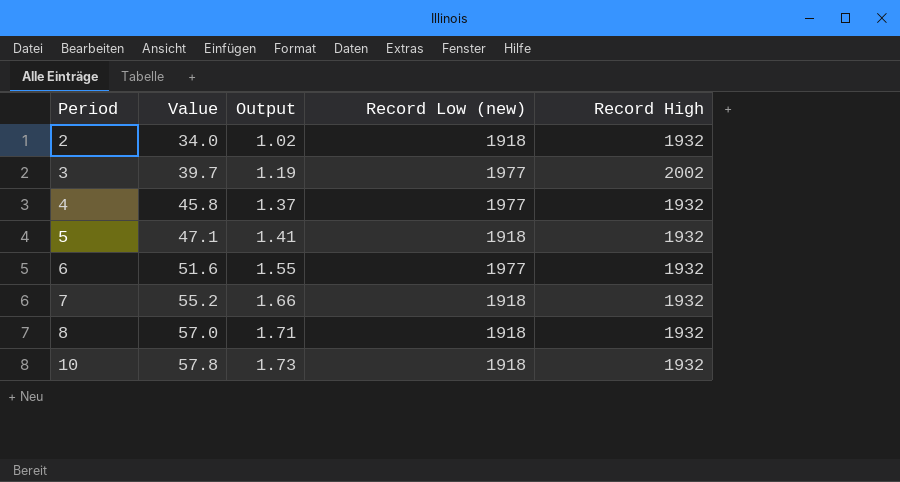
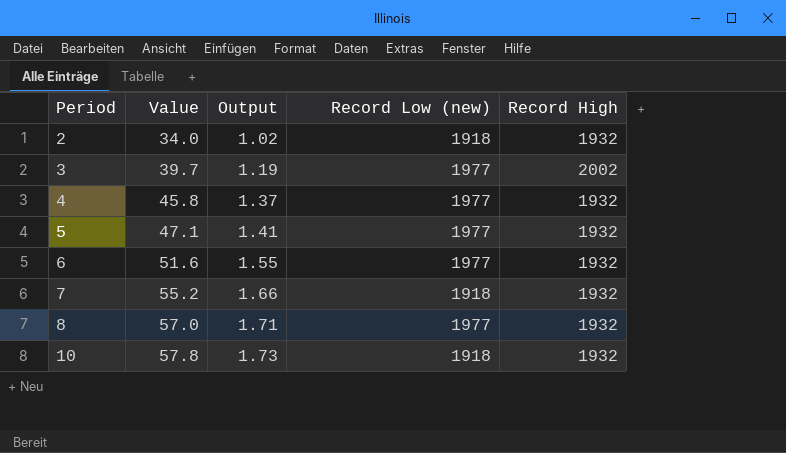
5 | Record Low (new): 1918 -> 1977
8 | Record Low (new): 1918 -> 1977

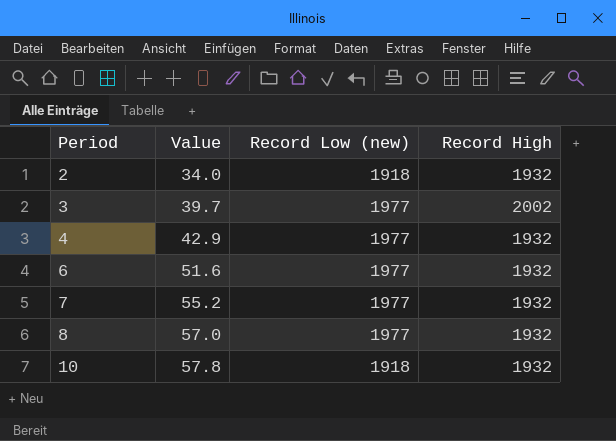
column Output | formula: [Value] * 0.03 -> none
row 5: 47.1 | 1.41 | 1977 | 1932 -> none
4 | Value: 45.8 -> 42.9
7 | Record Low (new): 1918 -> 1977

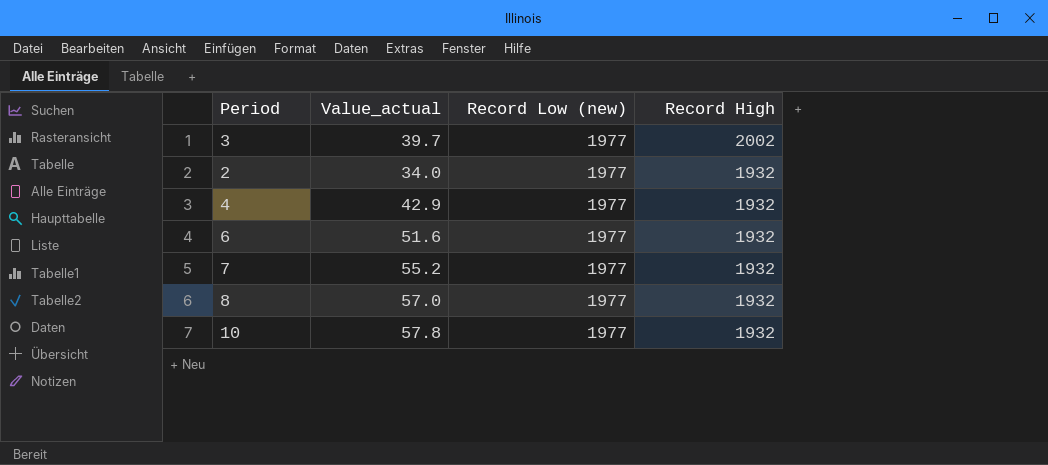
row order: Period ascending -> Record High descending
column name: Value -> Value_actual
2 | Record Low (new): 1918 -> 1977
10 | Record Low (new): 1918 -> 1977

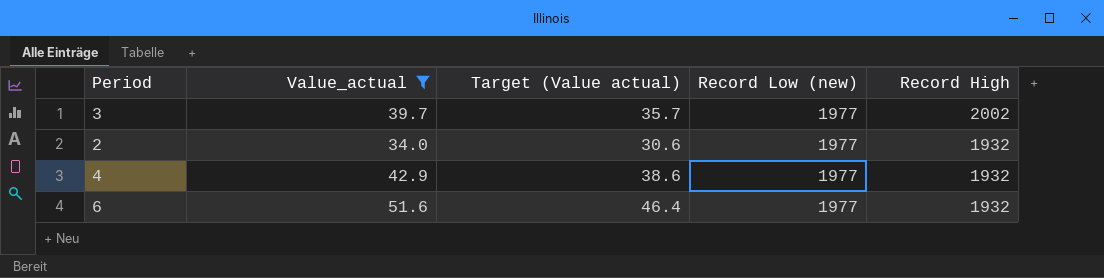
filter: none -> Value_actual <= 51.6
column Target (Value actual) | formula: none -> [Value_actual] * 0.9

